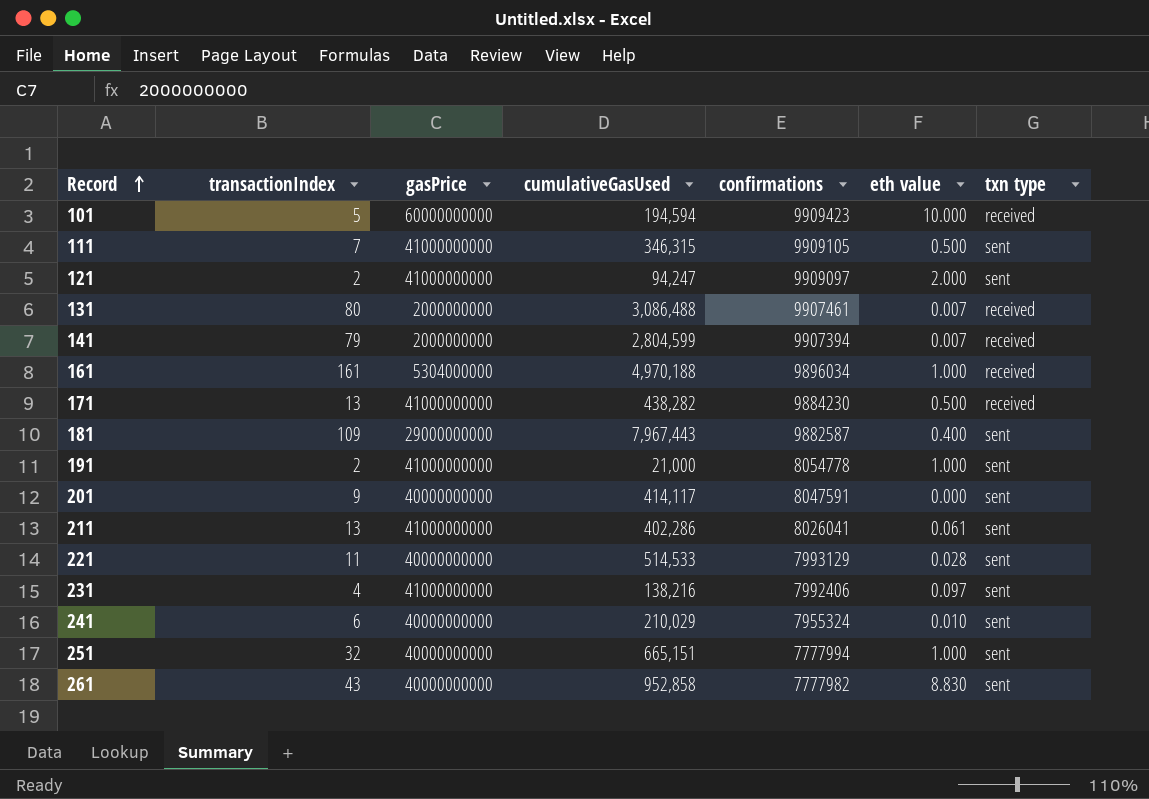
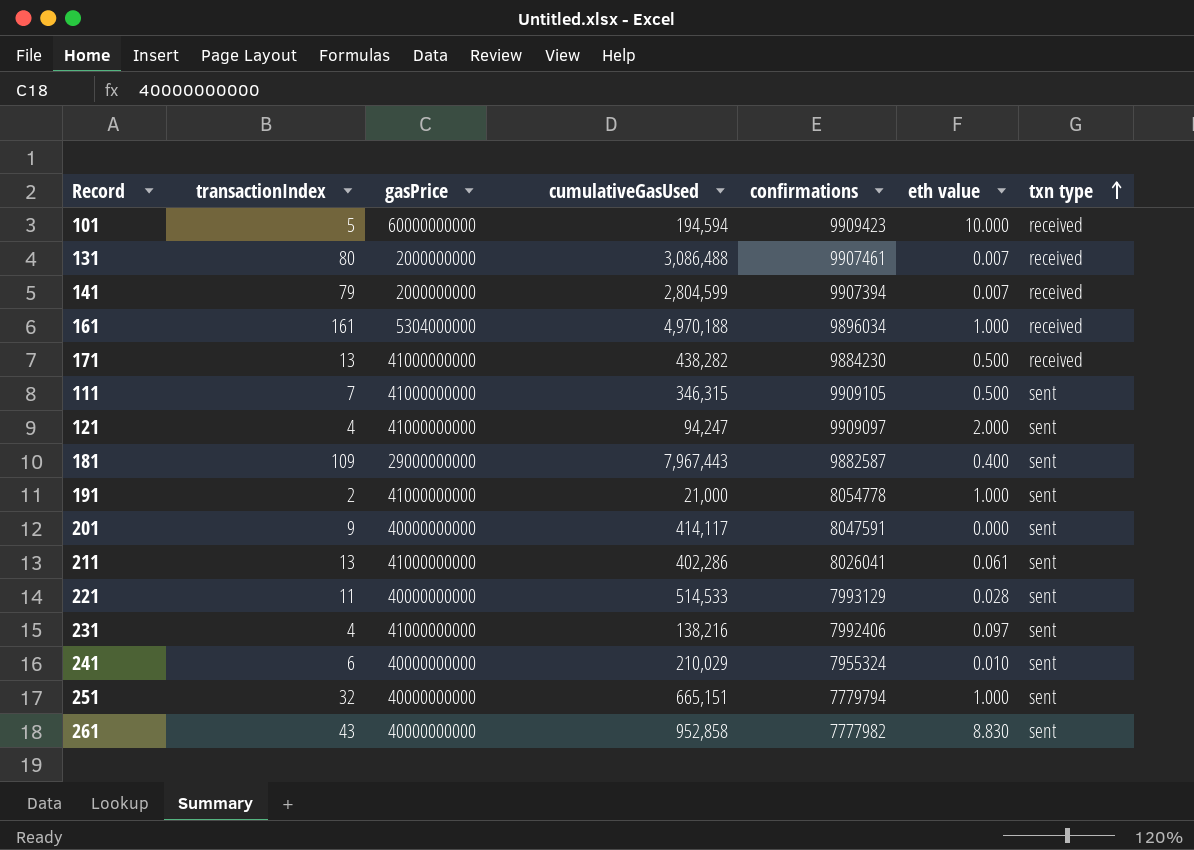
row order: Record ascending -> txn type ascending
121 | transactionIndex: 2 -> 4
251 | confirmations: 7777994 -> 7779794

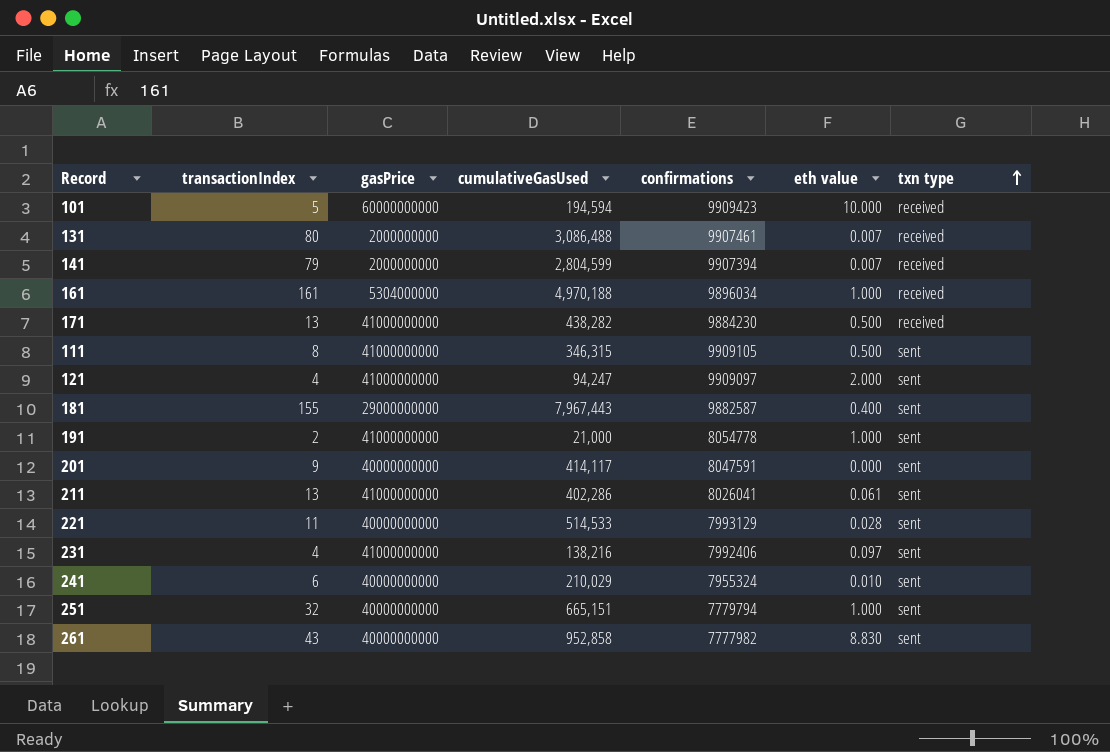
111 | transactionIndex: 7 -> 8
181 | transactionIndex: 109 -> 155

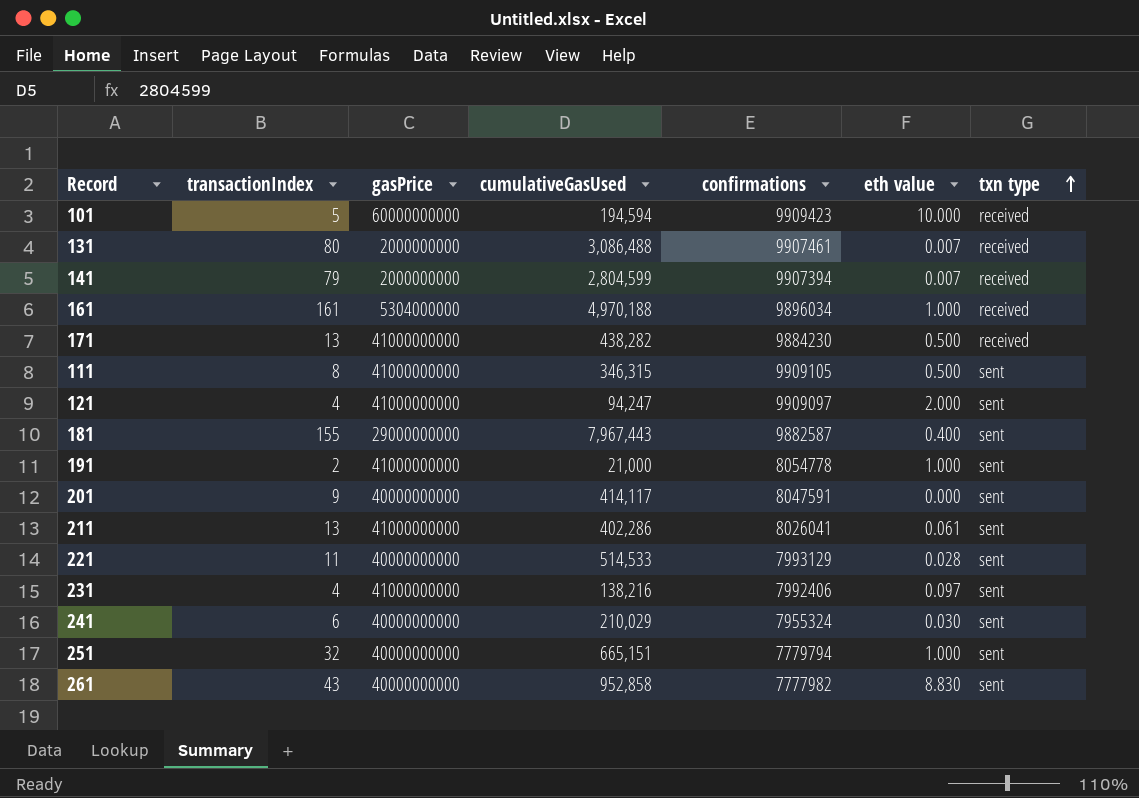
241 | eth value: 0.010 -> 0.030

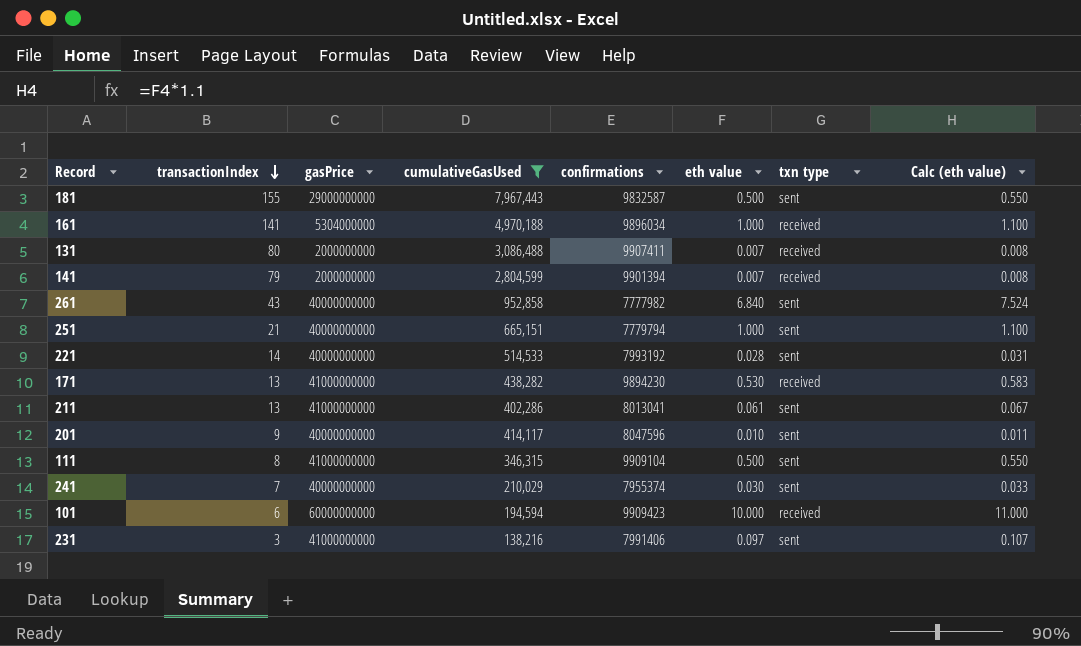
filter: none -> cumulativeGasUsed >= 138,216
row order: txn type ascending -> transactionIndex descending
column Calc (eth value) | formula: none -> [eth value] * 1.1
181 | confirmations: 9882587 -> 9832587
181 | eth value: 0.400 -> 0.500
161 | transactionIndex: 161 -> 141
131 | confirmations: 9907461 -> 9907411
141 | confirmations: 9907394 -> 9901394
261 | eth value: 8.830 -> 6.840
251 | transactionIndex: 32 -> 21
221 | transactionIndex: 11 -> 14
221 | confirmations: 7993129 -> 7993192
171 | confirmations: 9884230 -> 9894230
171 | eth value: 0.500 -> 0.530
211 | confirmations: 8026041 -> 8013041
201 | confirmations: 8047591 -> 8047596
201 | eth value: 0.000 -> 0.010
111 | confirmations: 9909105 -> 9909104
241 | transactionIndex: 6 -> 7
241 | confirmations: 7955324 -> 7955374
101 | transactionIndex: 5 -> 6
231 | transactionIndex: 4 -> 3
231 | confirmations: 7992406 -> 7991406

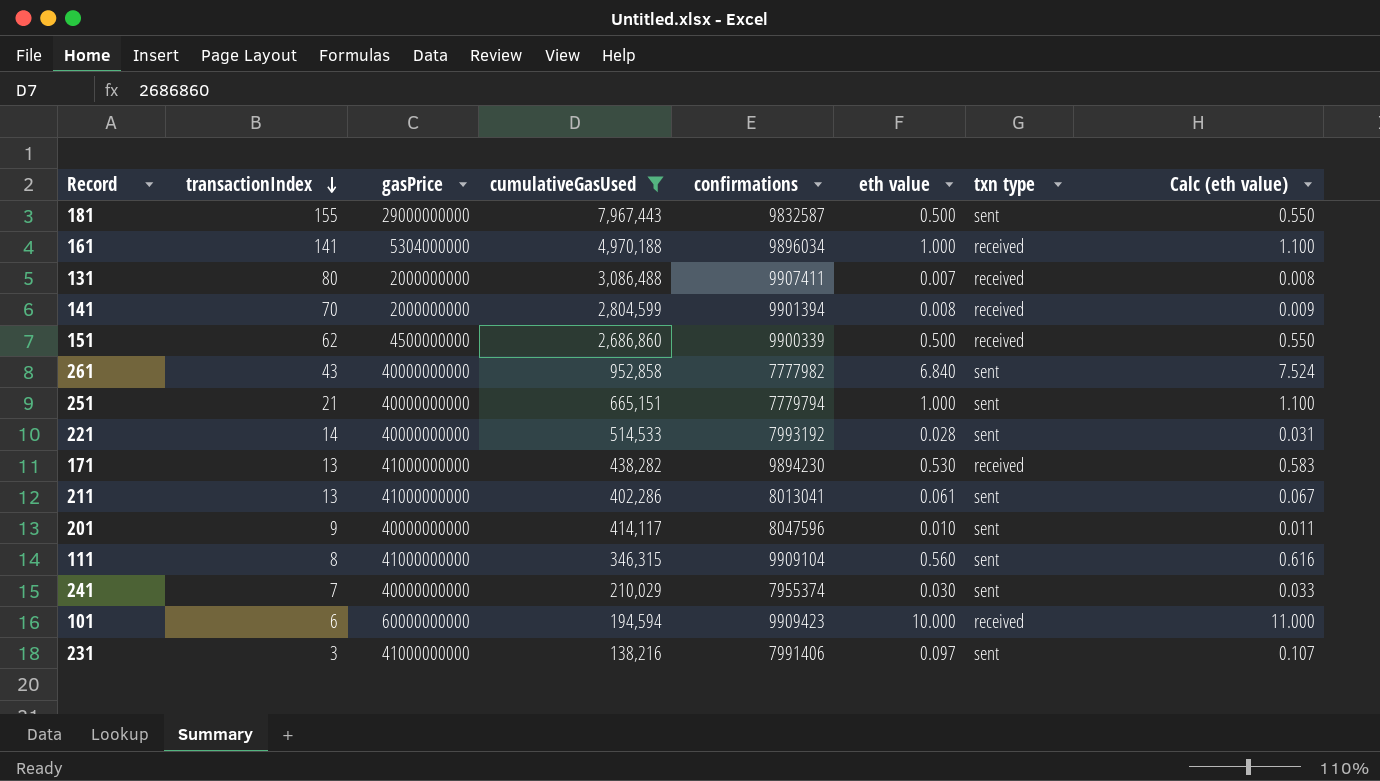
141 | transactionIndex: 79 -> 70
141 | eth value: 0.007 -> 0.008
141 | Calc (eth value): 0.008 -> 0.009
row 151: none -> 62 | 4500000000 | 2,686,860 | 9900339 | 0.500 | received | 0.550
111 | eth value: 0.500 -> 0.560
111 | Calc (eth value): 0.550 -> 0.616

